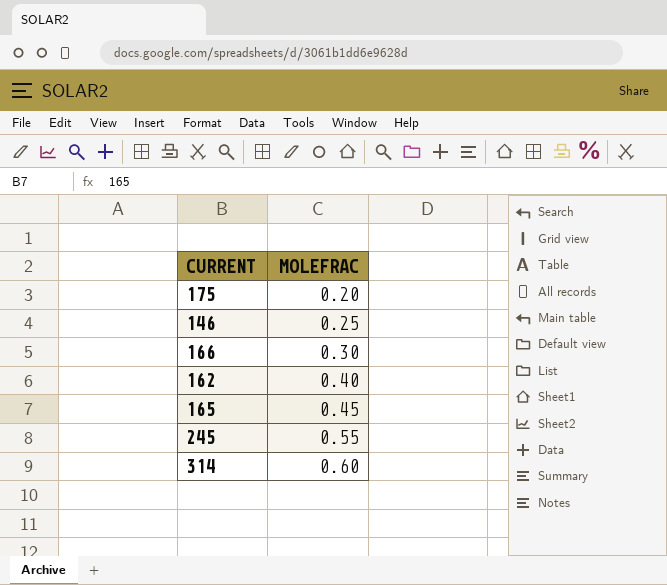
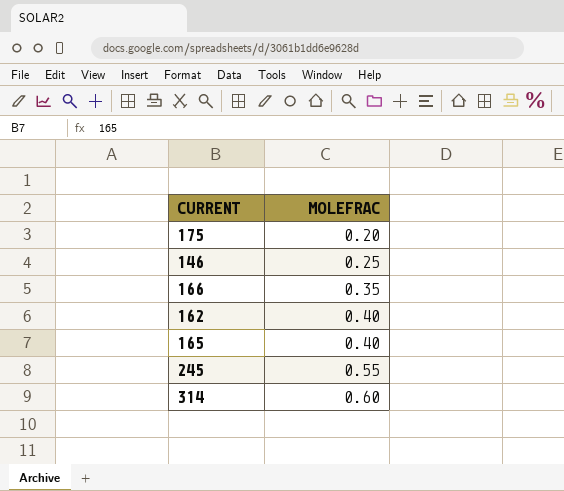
166 | MOLEFRAC: 0.30 -> 0.35
165 | MOLEFRAC: 0.45 -> 0.40

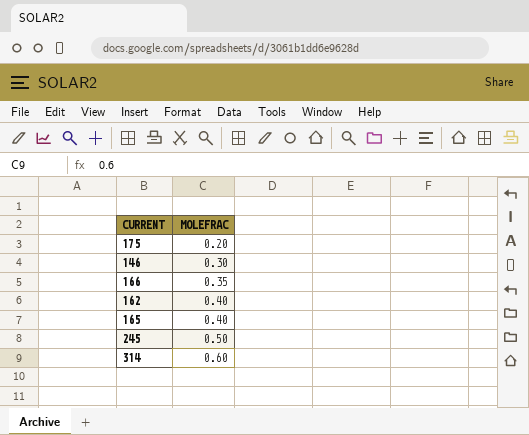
146 | MOLEFRAC: 0.25 -> 0.30
245 | MOLEFRAC: 0.55 -> 0.50

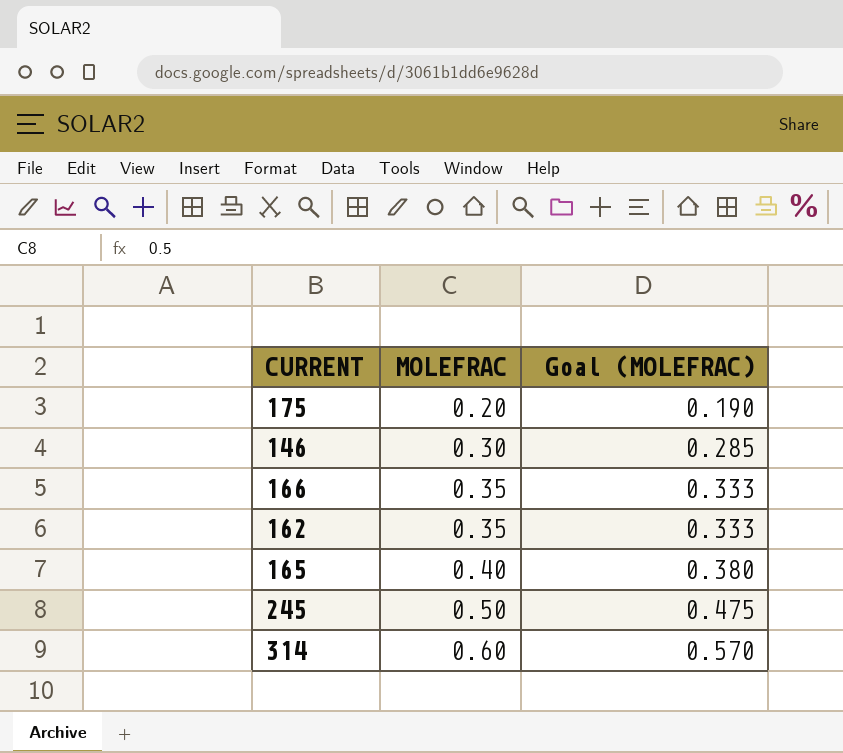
column Goal (MOLEFRAC) | formula: none -> [MOLEFRAC] * 0.95
162 | MOLEFRAC: 0.40 -> 0.35

